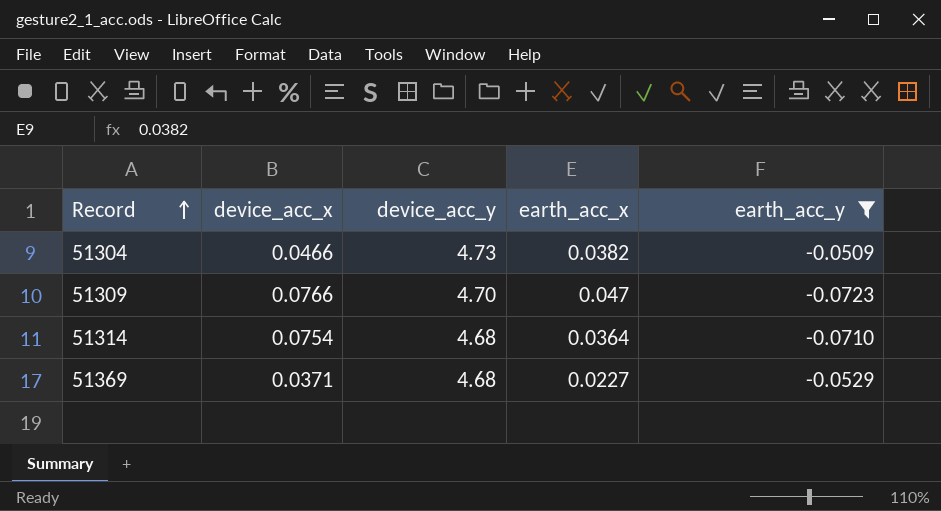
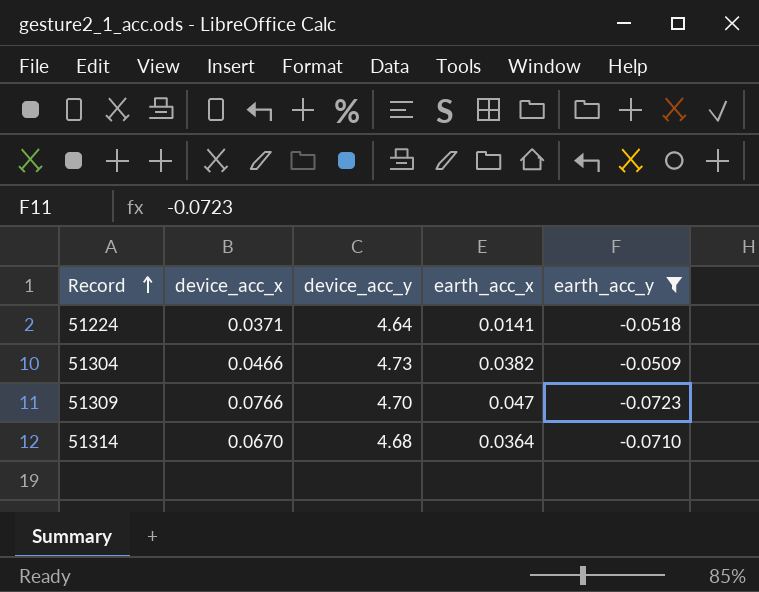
row 51369: 0.0371 | 4.68 | 0.0227 | -0.0529 -> none
row 51224: none -> 0.0371 | 4.64 | 0.0141 | -0.0518
51314 | device_acc_x: 0.0754 -> 0.0670

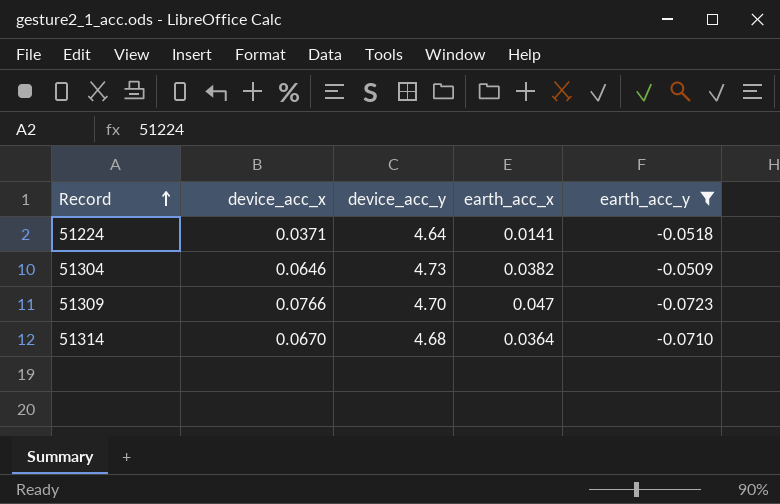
51304 | device_acc_x: 0.0466 -> 0.0646

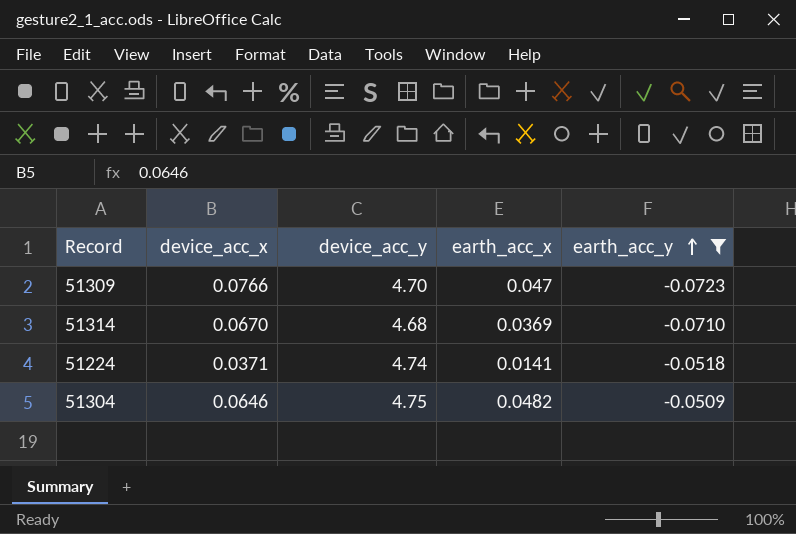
row order: Record ascending -> earth_acc_y ascending
51314 | earth_acc_x: 0.0364 -> 0.0369
51224 | device_acc_y: 4.64 -> 4.74
51304 | device_acc_y: 4.73 -> 4.75
51304 | earth_acc_x: 0.0382 -> 0.0482

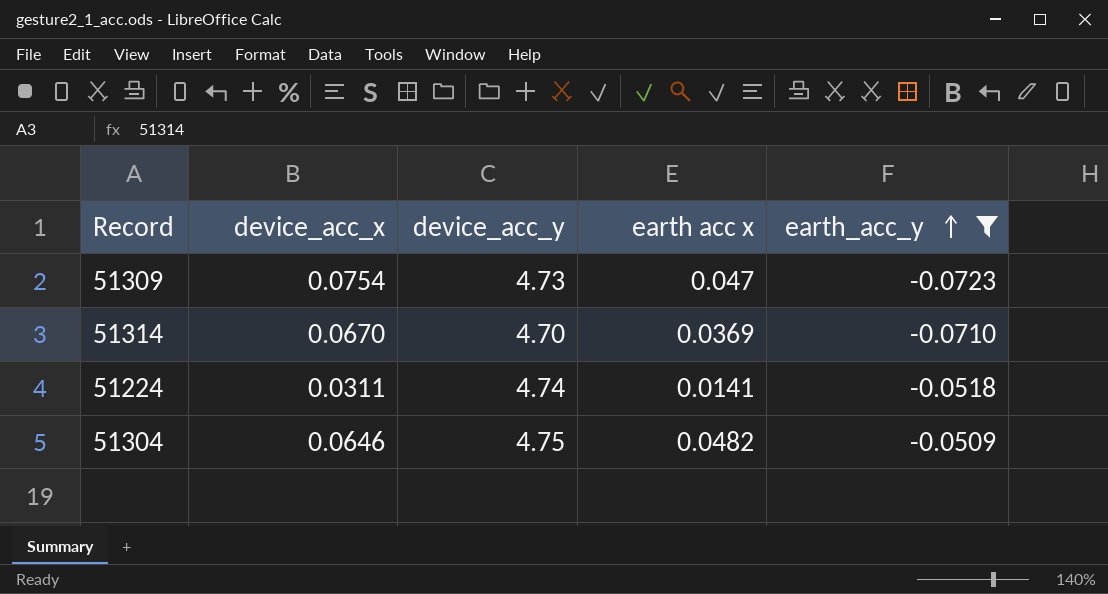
column name: earth_acc_x -> earth acc x
51309 | device_acc_x: 0.0766 -> 0.0754
51309 | device_acc_y: 4.70 -> 4.73
51314 | device_acc_y: 4.68 -> 4.70
51224 | device_acc_x: 0.0371 -> 0.0311

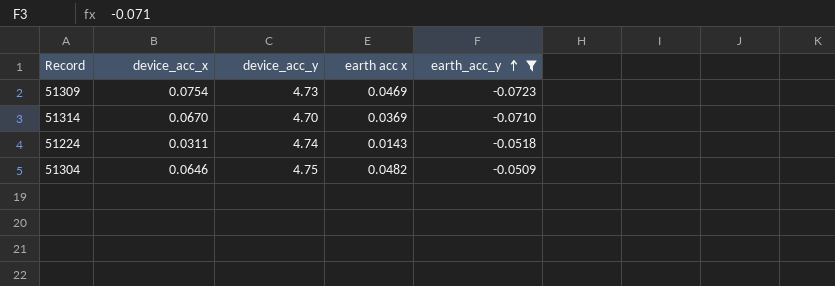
51309 | earth acc x: 0.047 -> 0.0469
51224 | earth acc x: 0.0141 -> 0.0143

